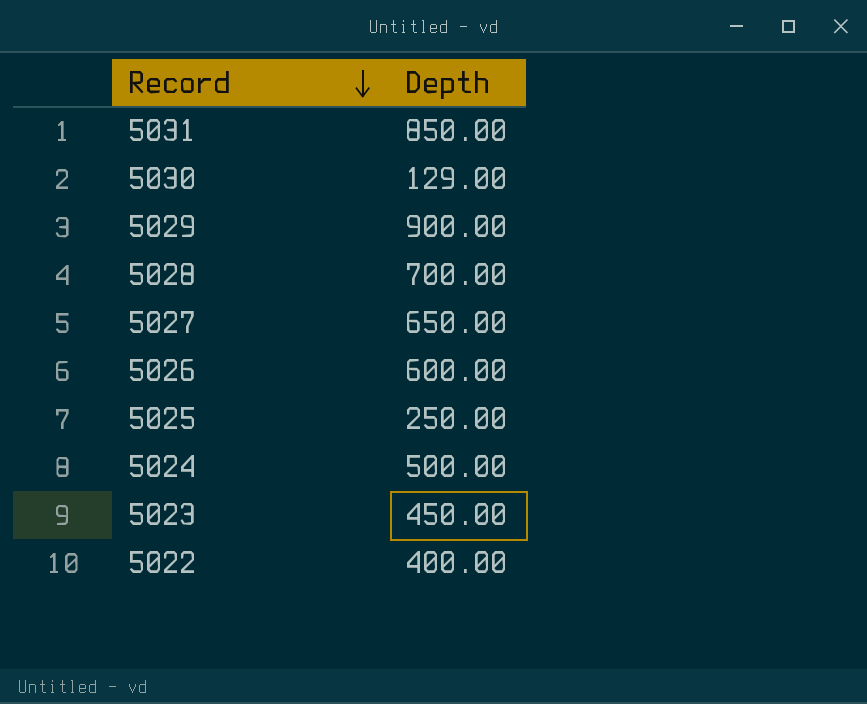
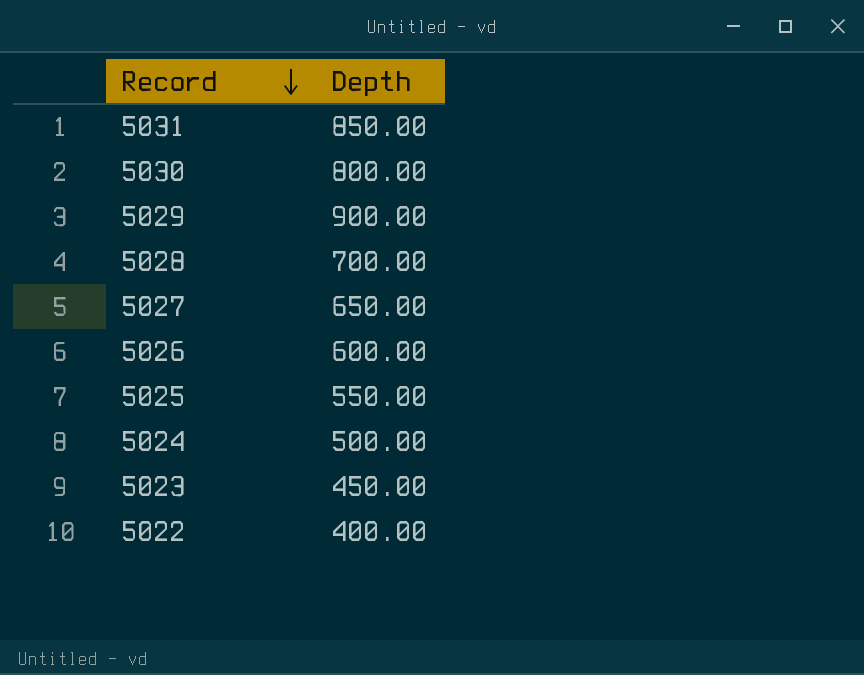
5030 | Depth: 129.00 -> 800.00
5025 | Depth: 250.00 -> 550.00

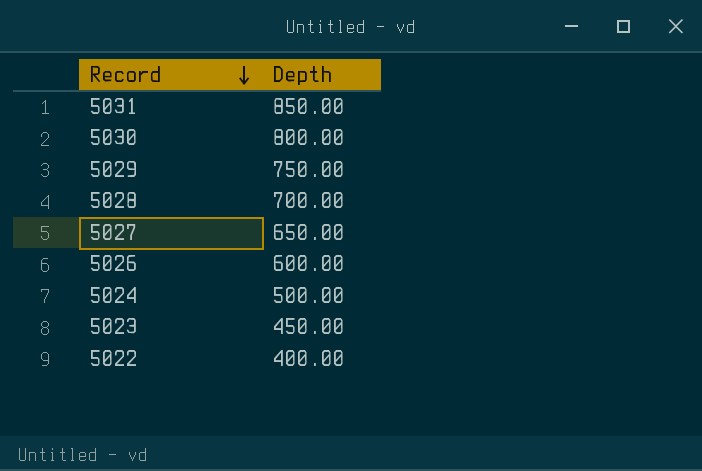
row 5025: 550.00 -> none
5029 | Depth: 900.00 -> 750.00

